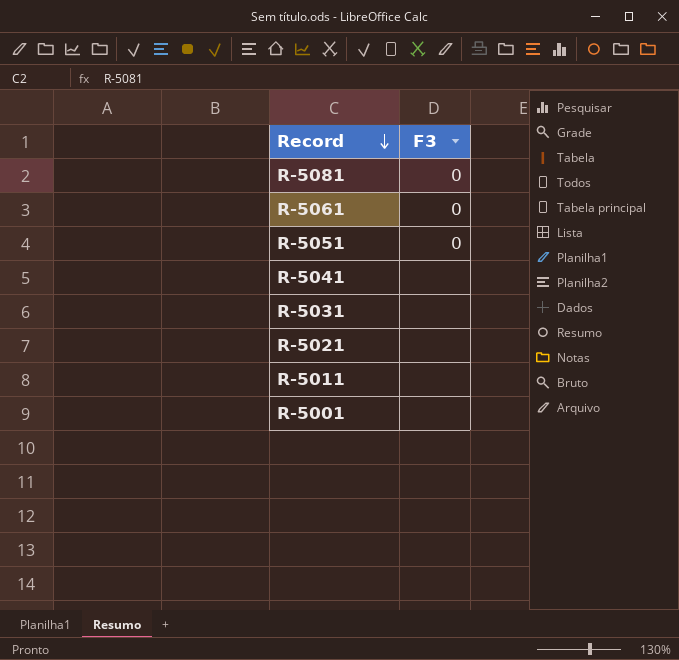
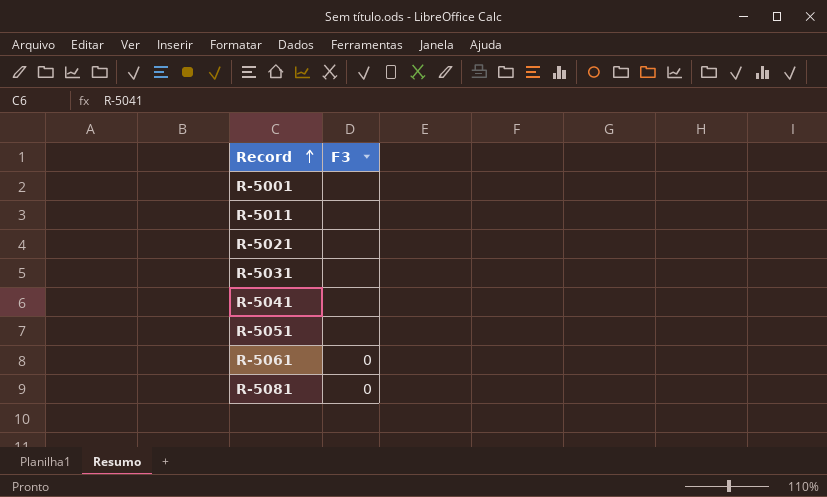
row order: Record descending -> Record ascending
R-5051 | F3: 0 -> none

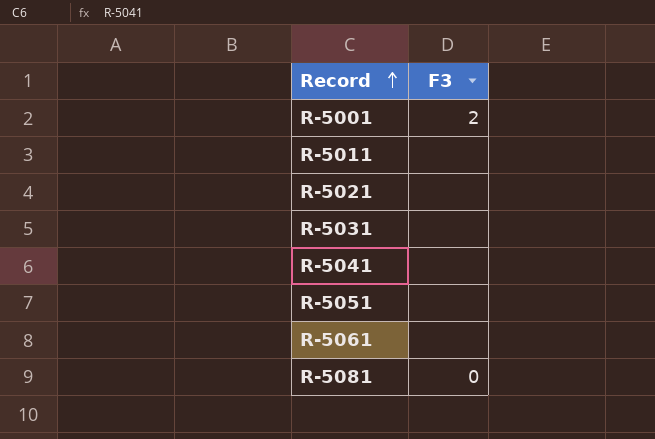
R-5001 | F3: none -> 2
R-5061 | F3: 0 -> none

